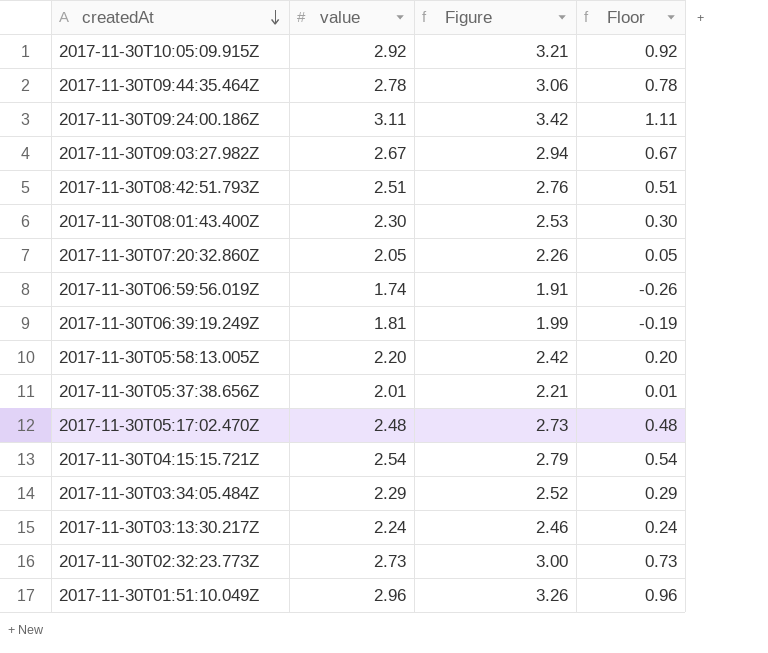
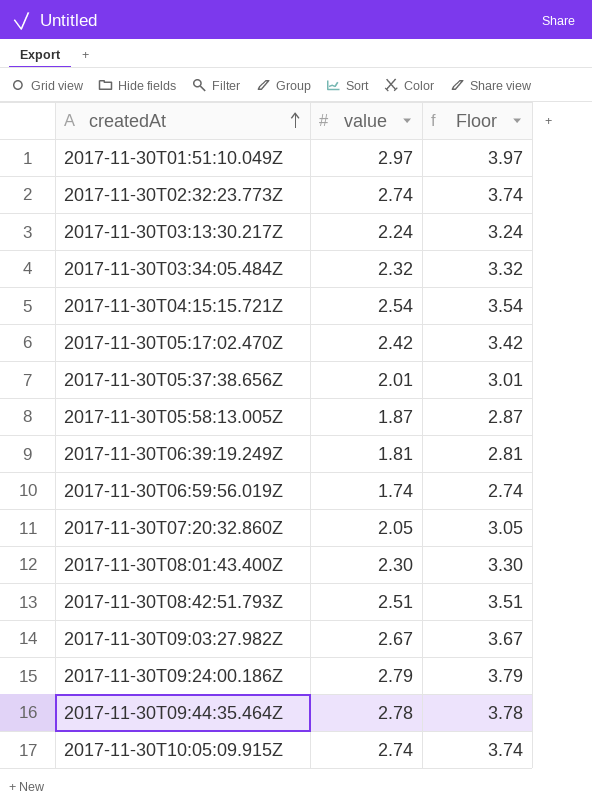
row order: createdAt descending -> createdAt ascending
column Figure | formula: [value] * 1.1 -> none
column Floor | formula: [value] - 2 -> [value] + 1
2017-11-30T01:51:10.049Z | value: 2.96 -> 2.97
2017-11-30T02:32:23.773Z | value: 2.73 -> 2.74
2017-11-30T03:34:05.484Z | value: 2.29 -> 2.32
2017-11-30T05:17:02.470Z | value: 2.48 -> 2.42
2017-11-30T05:58:13.005Z | value: 2.20 -> 1.87
2017-11-30T09:24:00.186Z | value: 3.11 -> 2.79
2017-11-30T10:05:09.915Z | value: 2.92 -> 2.74

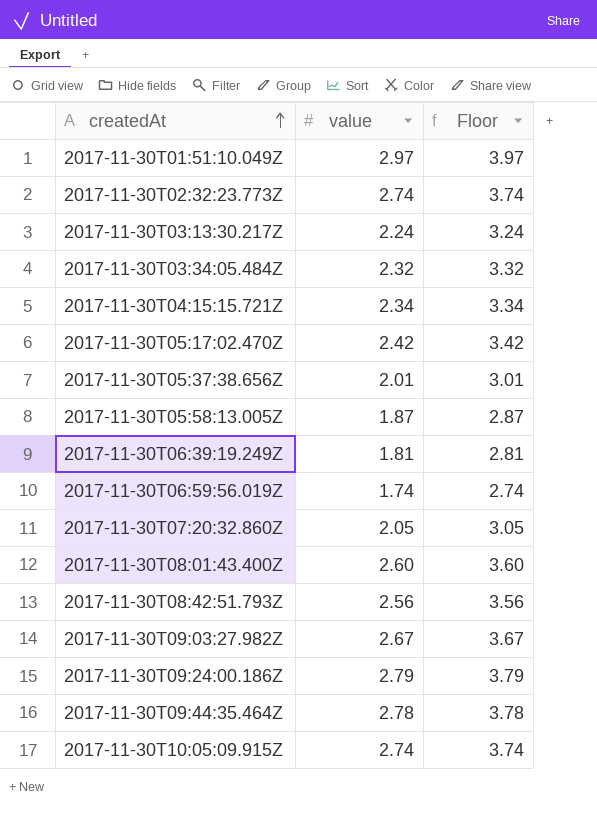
2017-11-30T04:15:15.721Z | value: 2.54 -> 2.34
2017-11-30T04:15:15.721Z | Floor: 3.54 -> 3.34
2017-11-30T08:01:43.400Z | value: 2.30 -> 2.60
2017-11-30T08:01:43.400Z | Floor: 3.30 -> 3.60
2017-11-30T08:42:51.793Z | value: 2.51 -> 2.56
2017-11-30T08:42:51.793Z | Floor: 3.51 -> 3.56

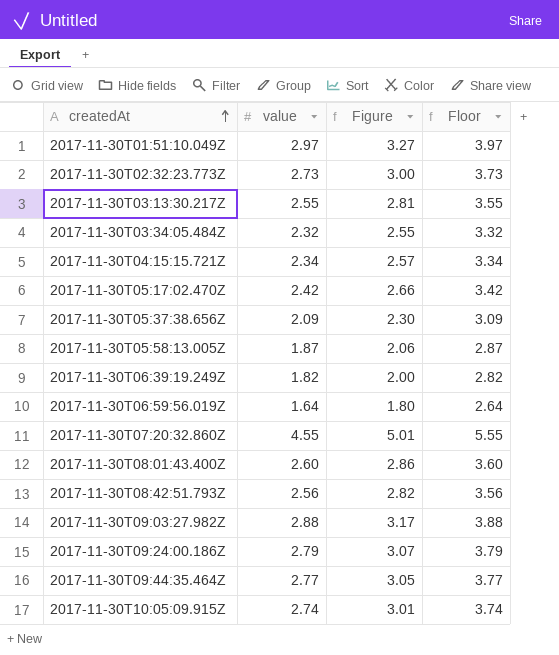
column Figure | formula: none -> [value] * 1.1
2017-11-30T02:32:23.773Z | value: 2.74 -> 2.73
2017-11-30T02:32:23.773Z | Floor: 3.74 -> 3.73
2017-11-30T03:13:30.217Z | value: 2.24 -> 2.55
2017-11-30T03:13:30.217Z | Floor: 3.24 -> 3.55
2017-11-30T05:37:38.656Z | value: 2.01 -> 2.09
2017-11-30T05:37:38.656Z | Floor: 3.01 -> 3.09
2017-11-30T06:39:19.249Z | value: 1.81 -> 1.82
2017-11-30T06:39:19.249Z | Floor: 2.81 -> 2.82
2017-11-30T06:59:56.019Z | value: 1.74 -> 1.64
2017-11-30T06:59:56.019Z | Floor: 2.74 -> 2.64
2017-11-30T07:20:32.860Z | value: 2.05 -> 4.55
2017-11-30T07:20:32.860Z | Floor: 3.05 -> 5.55
2017-11-30T09:03:27.982Z | value: 2.67 -> 2.88
2017-11-30T09:03:27.982Z | Floor: 3.67 -> 3.88
2017-11-30T09:44:35.464Z | value: 2.78 -> 2.77
2017-11-30T09:44:35.464Z | Floor: 3.78 -> 3.77

